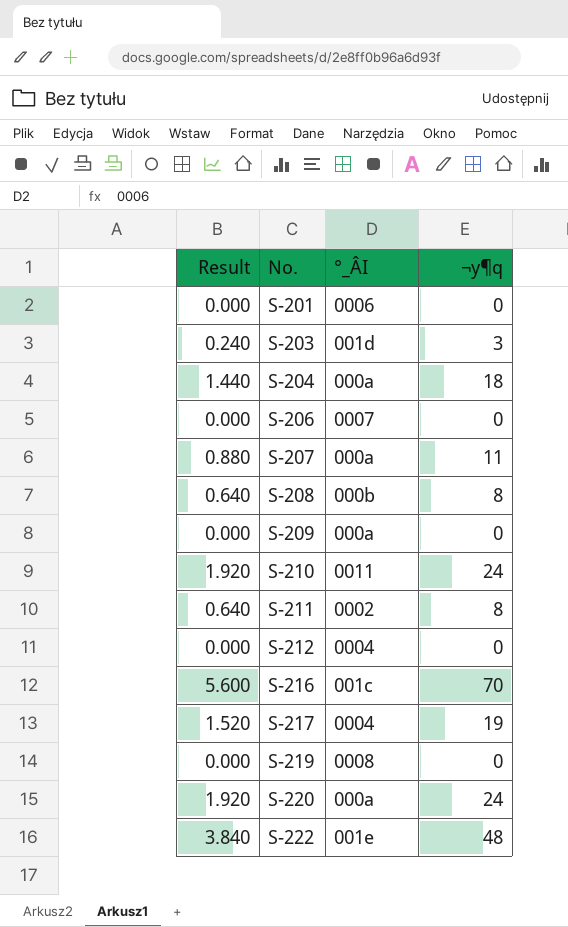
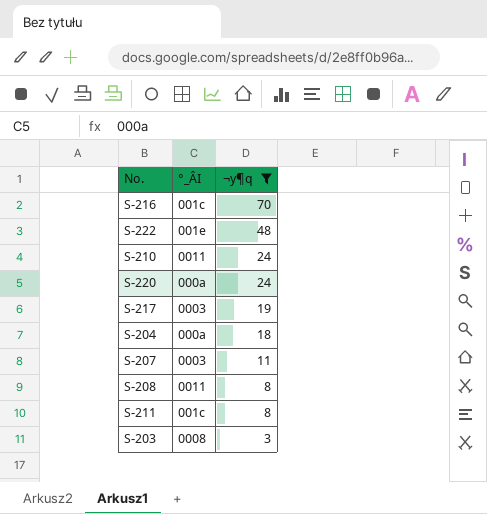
filter: none -> ¬y¶q != 0
row order: No. ascending -> ¬y¶q descending
column Result | formula: [¬y¶q] * 0.08 -> none
S-217 | °_ÂI: 0004 -> 0003
S-207 | °_ÂI: 000a -> 0003
S-208 | °_ÂI: 000b -> 0011
S-211 | °_ÂI: 0002 -> 001c
S-203 | °_ÂI: 001d -> 0008

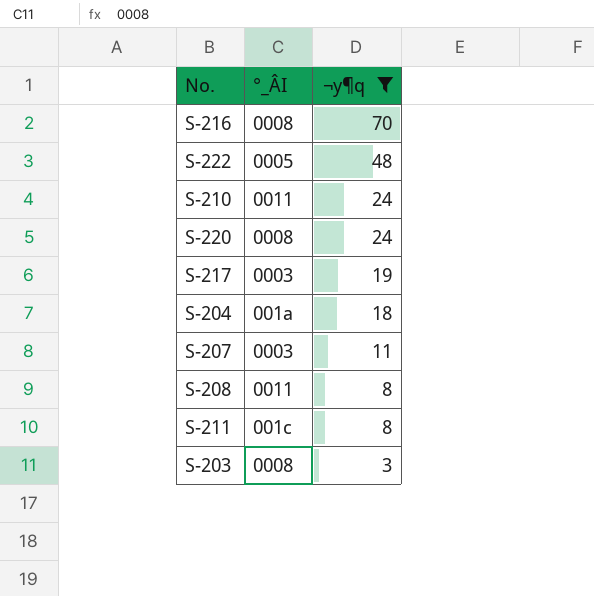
S-216 | °_ÂI: 001c -> 0008
S-222 | °_ÂI: 001e -> 0005
S-220 | °_ÂI: 000a -> 0008
S-204 | °_ÂI: 000a -> 001a

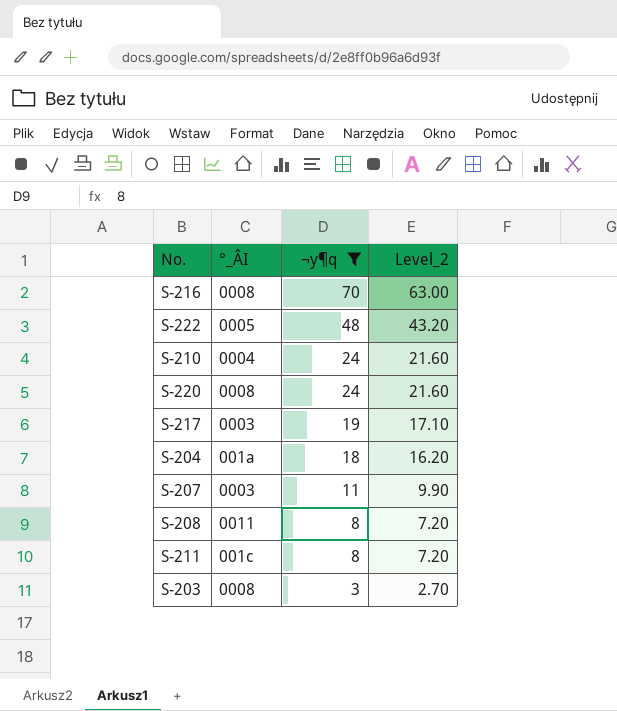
column Level_2 | formula: none -> [¬y¶q] * 0.9
S-210 | °_ÂI: 0011 -> 0004

